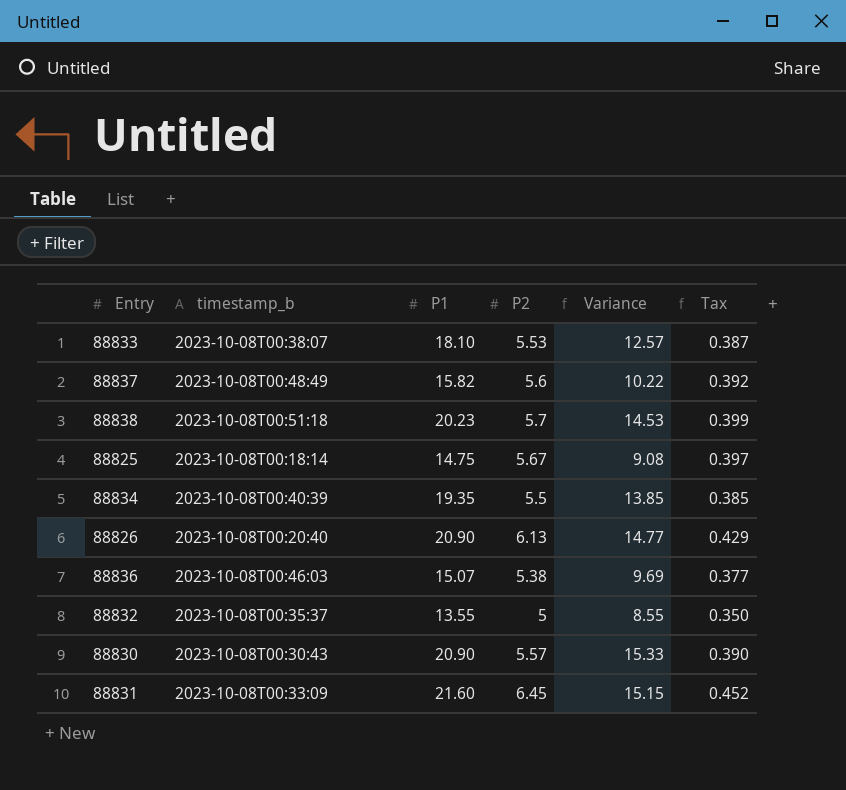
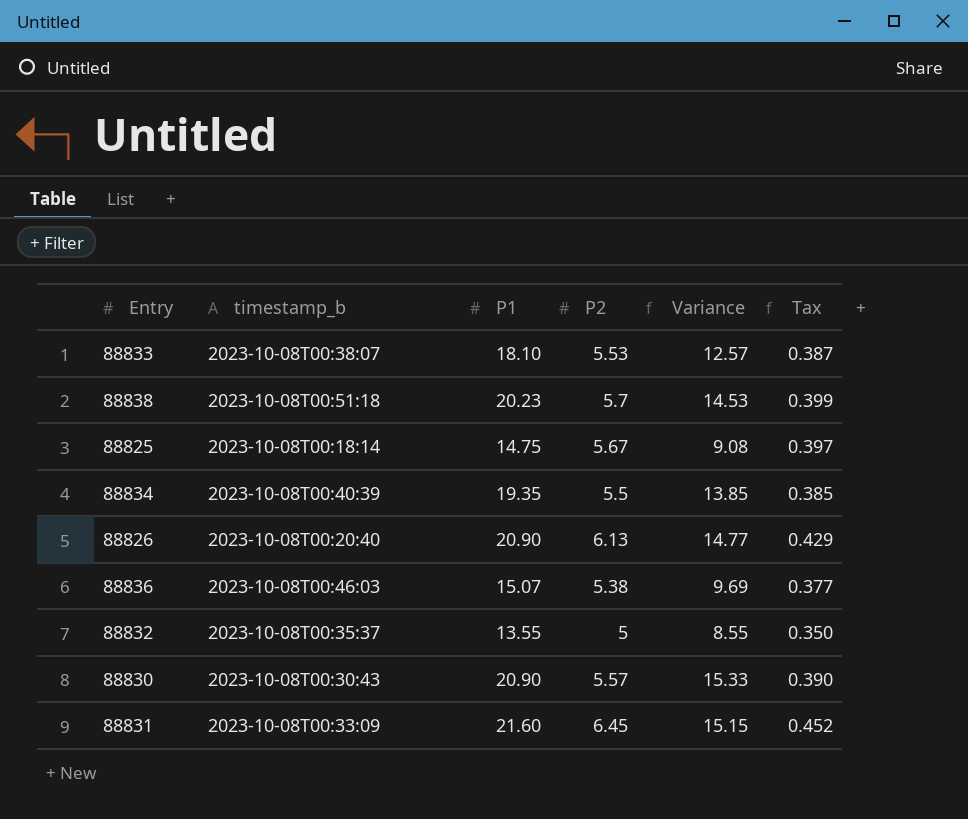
row 88837: 2023-10-08T00:48:49 | 15.82 | 5.6 | 10.22 | 0.392 -> none

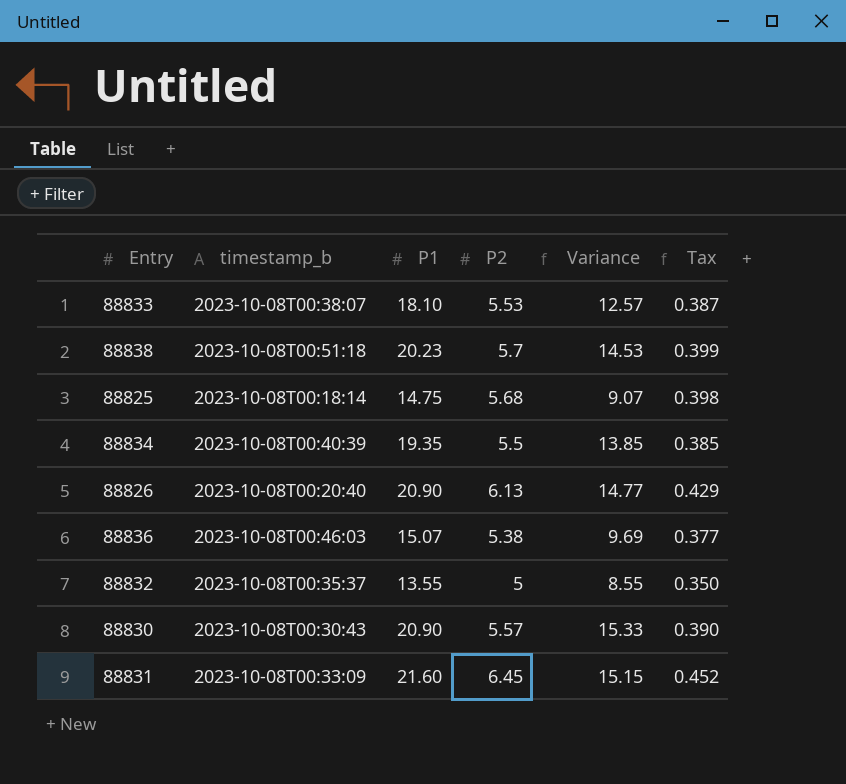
88825 | P2: 5.67 -> 5.68
88825 | Variance: 9.08 -> 9.07
88825 | Tax: 0.397 -> 0.398

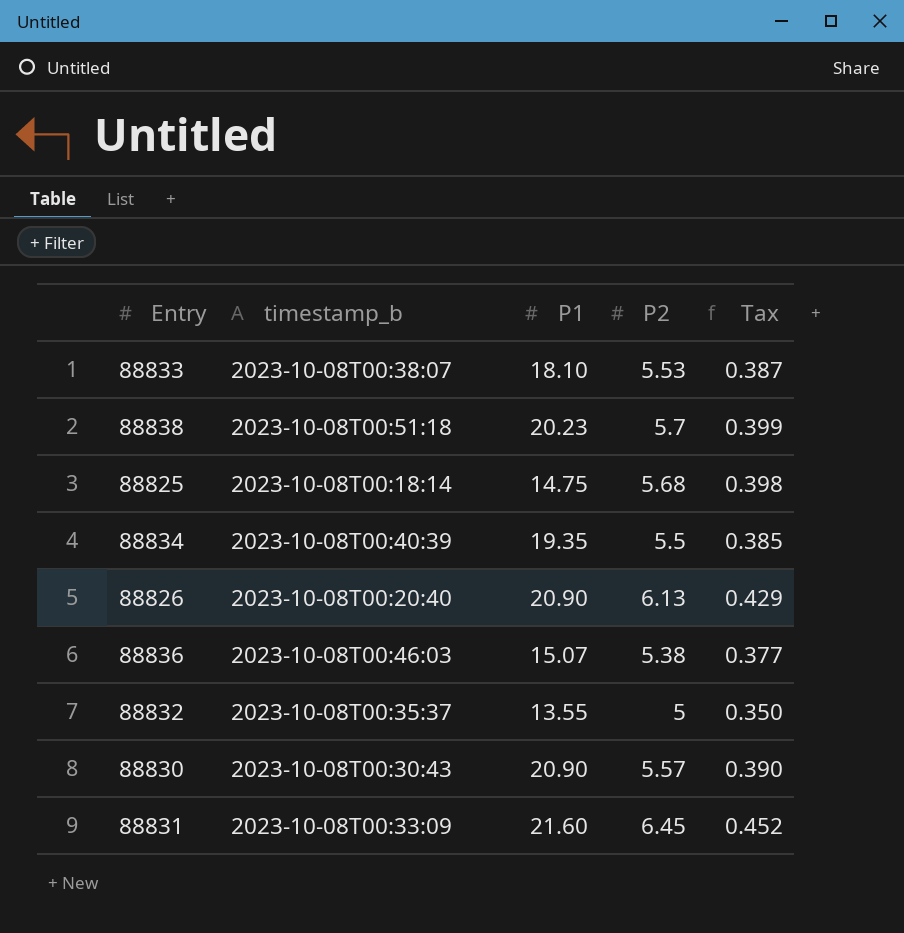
column Variance | formula: [P1] - [P2] -> none

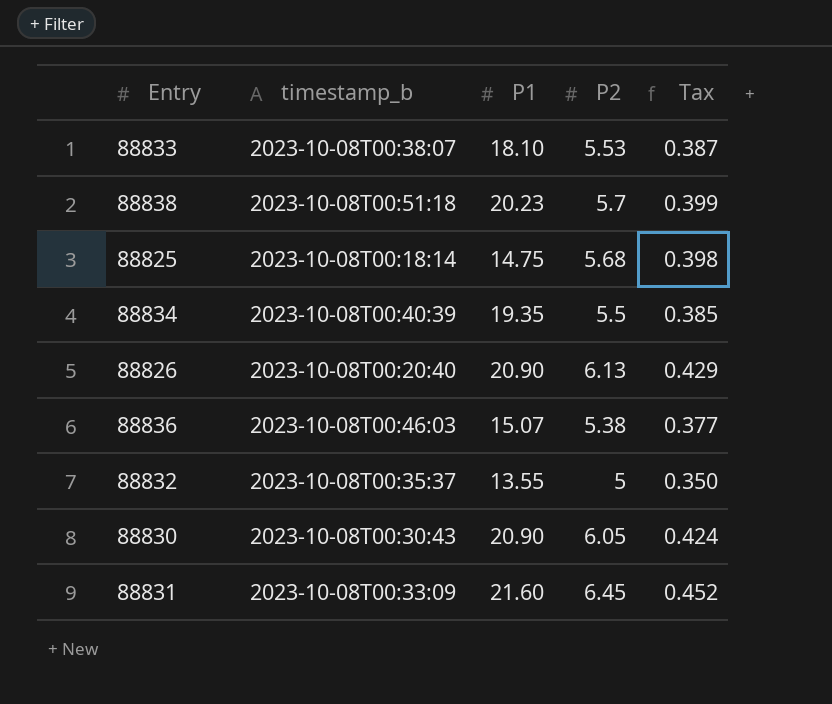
88830 | P2: 5.57 -> 6.05
88830 | Tax: 0.390 -> 0.424

